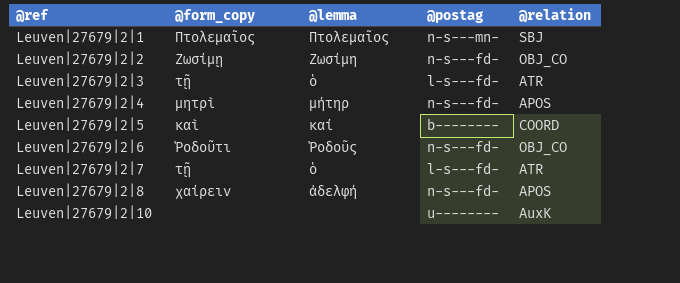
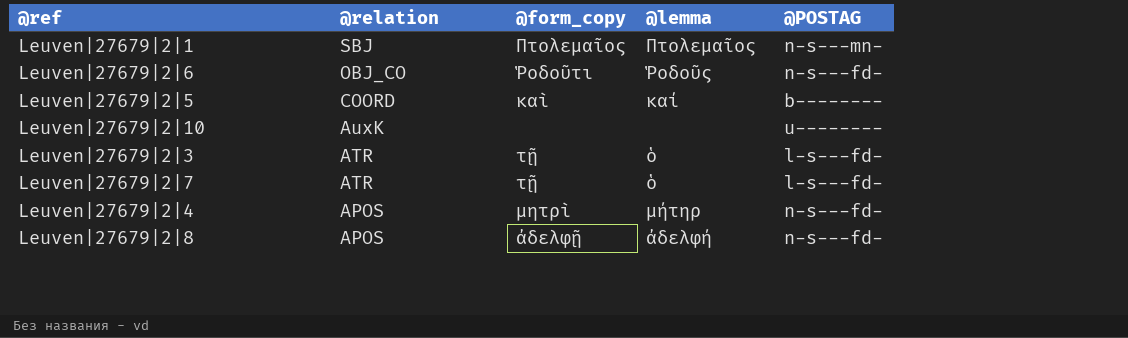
row order: @ref ascending -> @relation descending
column @relation | position: 5 -> 2
column name: @postag -> @POSTAG
row Leuven|27679|2|2: Ζωσίμῃ | Ζωσίμη | n-s---fd- | OBJ_CO -> none
Leuven|27679|2|8 | @form_copy: χαίρειν -> ἀδελφῇ

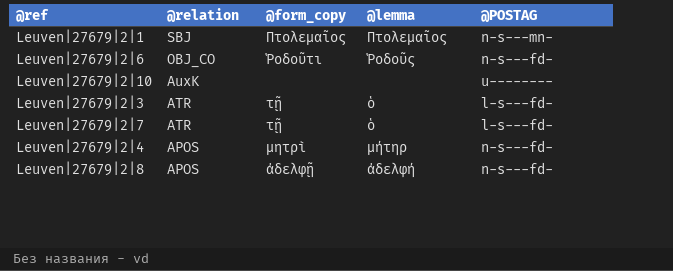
row Leuven|27679|2|5: COORD | καὶ | καί | b-------- -> none

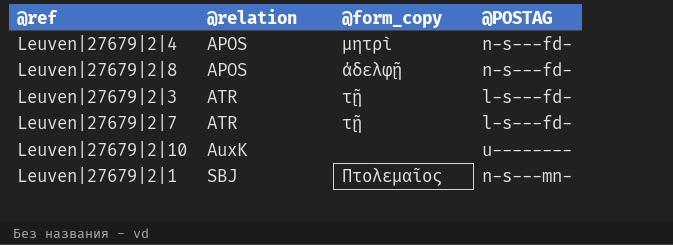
row order: @relation descending -> @relation ascending
column @lemma | position: 4 -> none
row Leuven|27679|2|6: OBJ_CO | Ῥοδοῦτι | Ῥοδοῦς | n-s---fd- -> none

